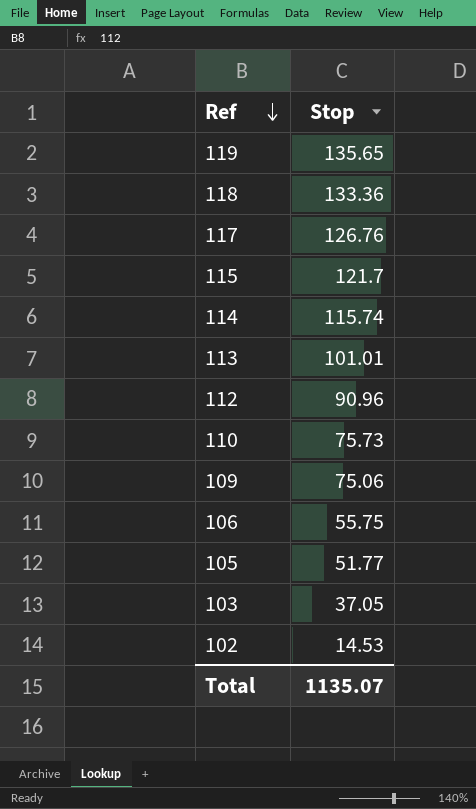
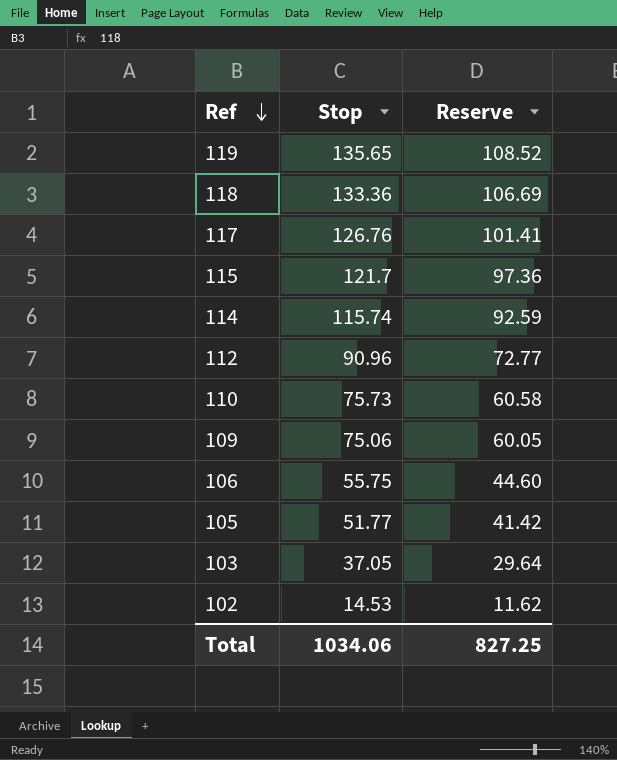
column Reserve | formula: none -> [Stop] * 0.8
row 113: 101.01 -> none
Total | Stop: 1135.07 -> 1034.06

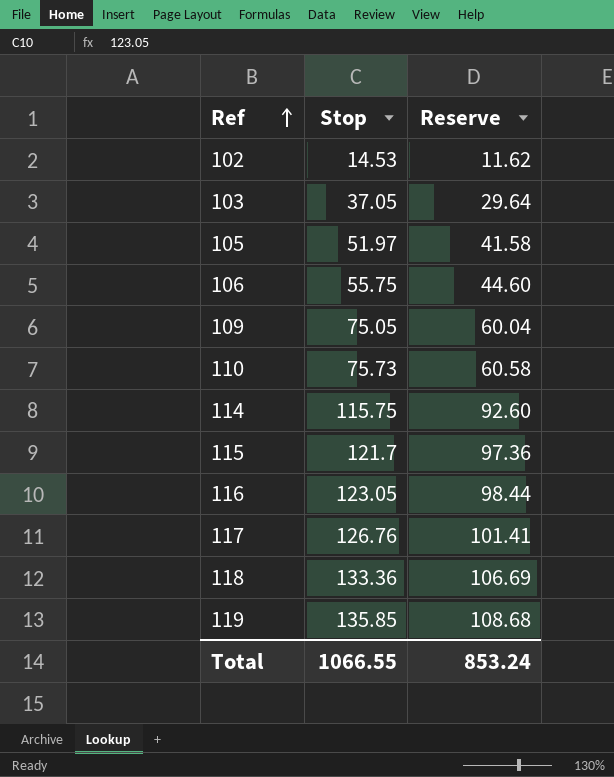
row order: Ref descending -> Ref ascending
row 112: 90.96 | 72.77 -> none
105 | Stop: 51.77 -> 51.97
105 | Reserve: 41.42 -> 41.58
109 | Stop: 75.06 -> 75.05
109 | Reserve: 60.05 -> 60.04
114 | Stop: 115.74 -> 115.75
114 | Reserve: 92.59 -> 92.60
row 116: none -> 123.05 | 98.44
119 | Stop: 135.65 -> 135.85
119 | Reserve: 108.52 -> 108.68
Total | Stop: 1034.06 -> 1066.55
Total | Reserve: 827.25 -> 853.24

